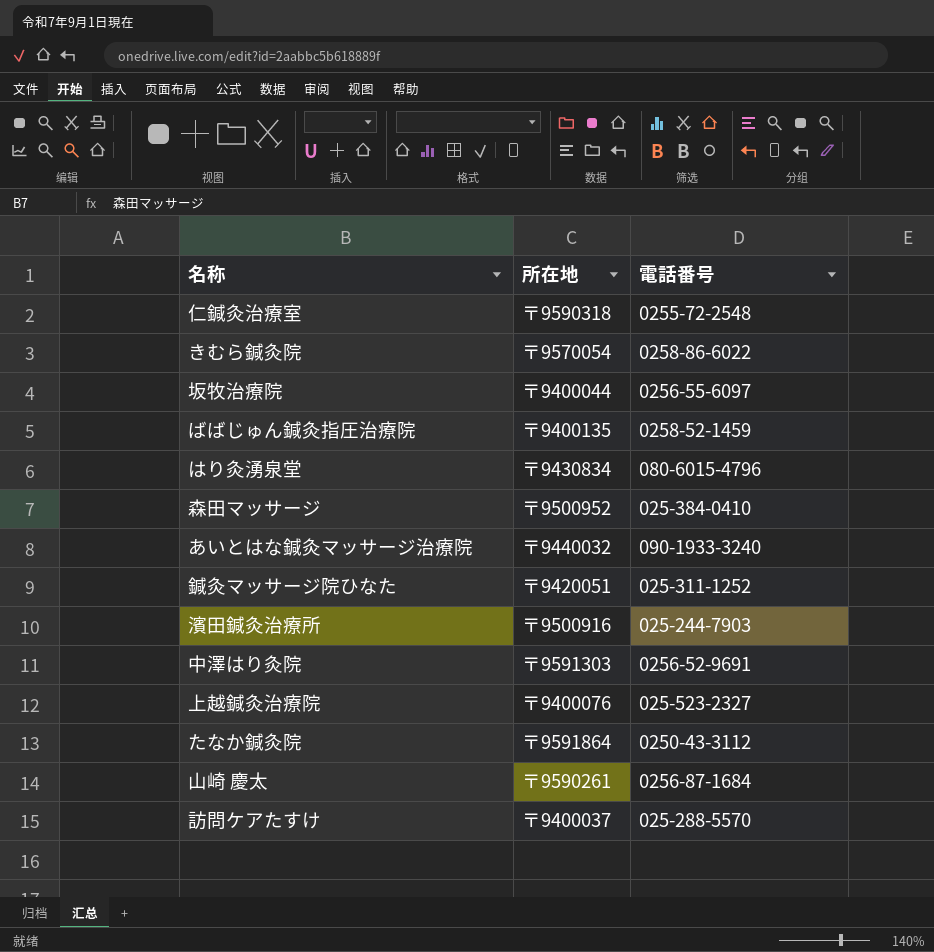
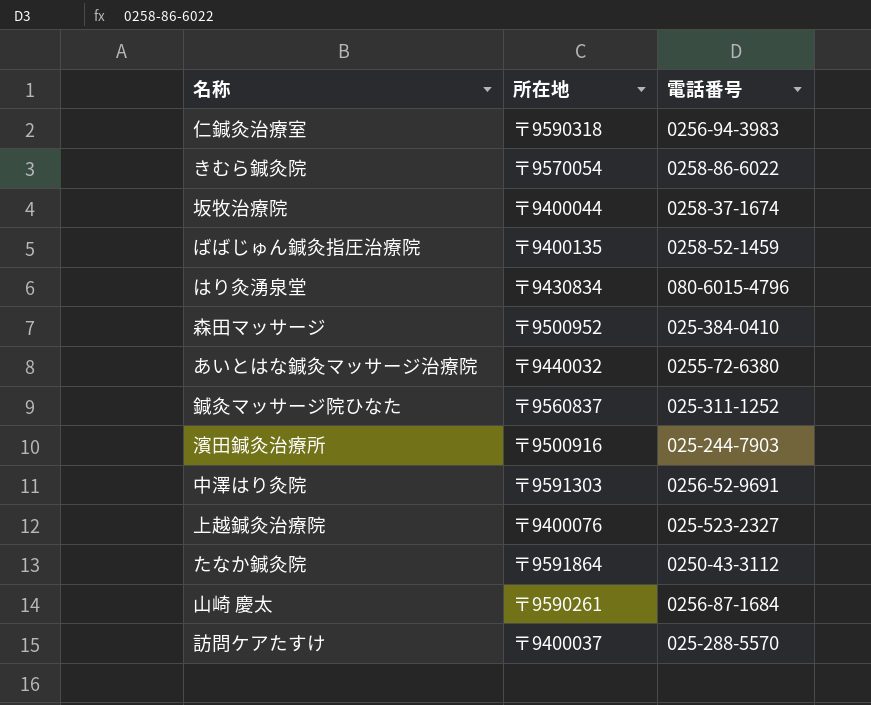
仁鍼灸治療室 | 電話番号: 0255-72-2548 -> 0256-94-3983
坂牧治療院 | 電話番号: 0256-55-6097 -> 0258-37-1674
あいとはな鍼灸マッサージ治療院 | 電話番号: 090-1933-3240 -> 0255-72-6380
鍼灸マッサージ院ひなた | 所在地: 〒9420051 -> 〒9560837

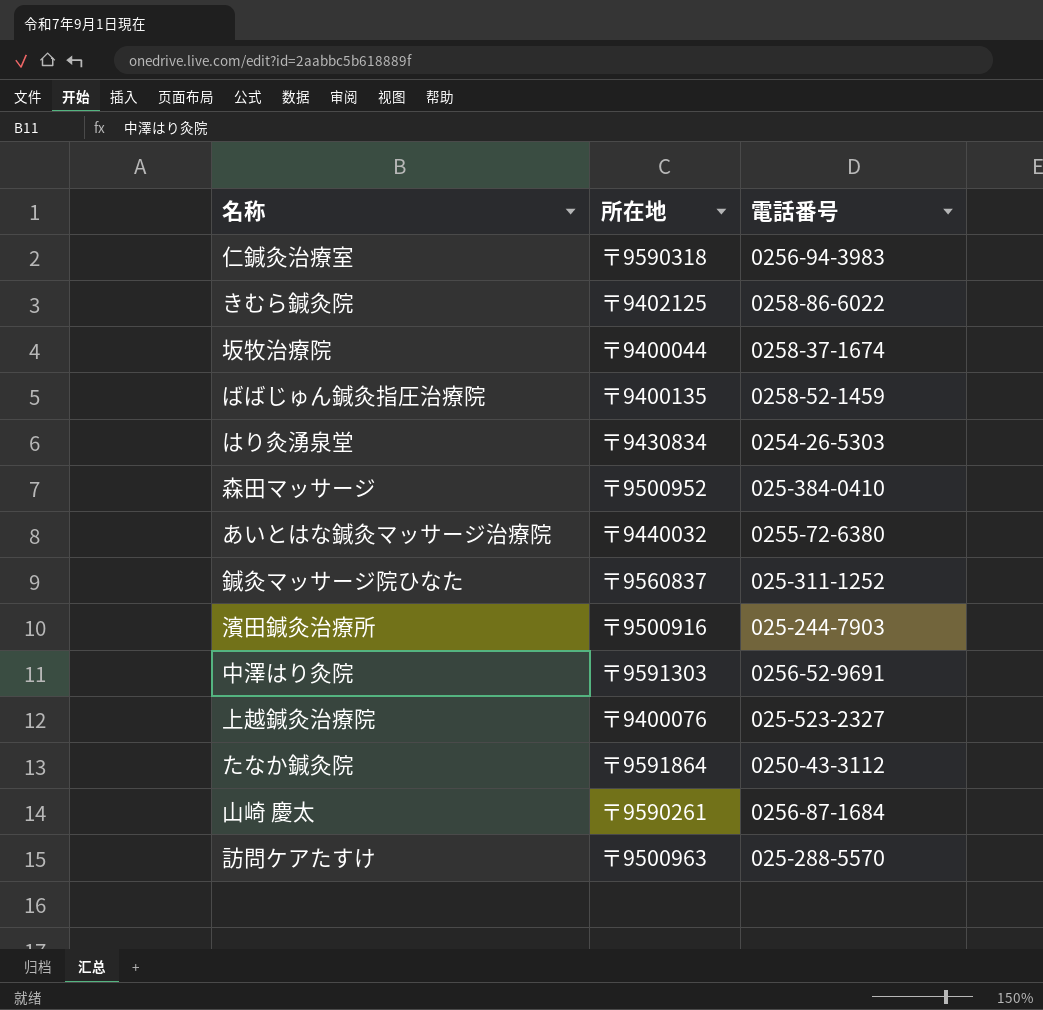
きむら鍼灸院 | 所在地: 〒9570054 -> 〒9402125
はり灸湧泉堂 | 電話番号: 080-6015-4796 -> 0254-26-5303
訪問ケアたすけ | 所在地: 〒9400037 -> 〒9500963

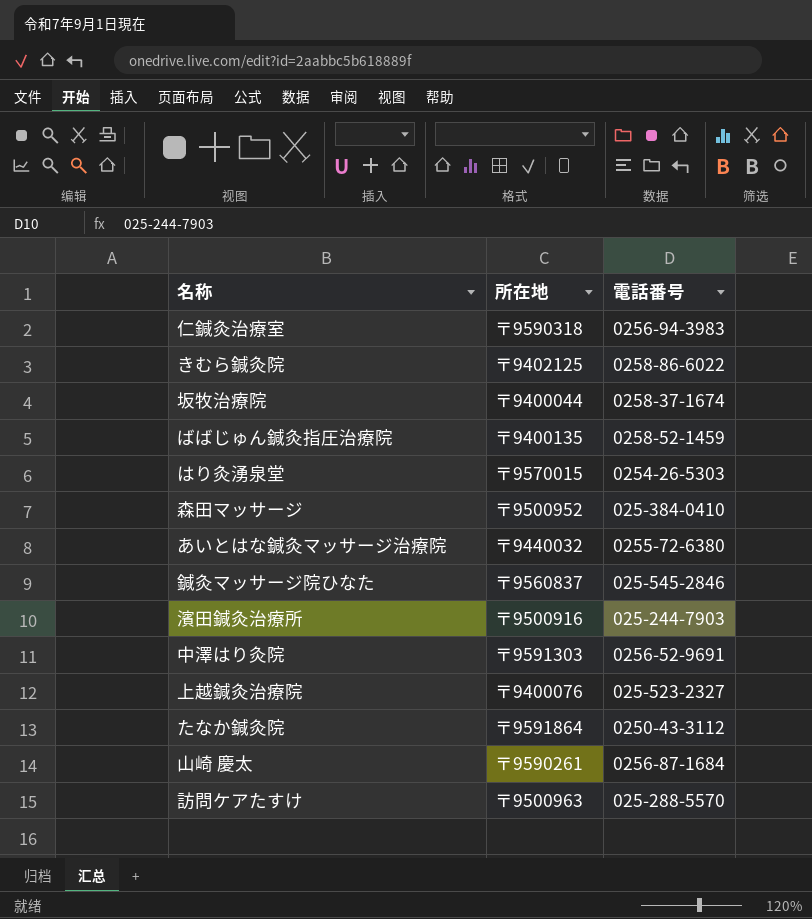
はり灸湧泉堂 | 所在地: 〒9430834 -> 〒9570015
鍼灸マッサージ院ひなた | 電話番号: 025-311-1252 -> 025-545-2846

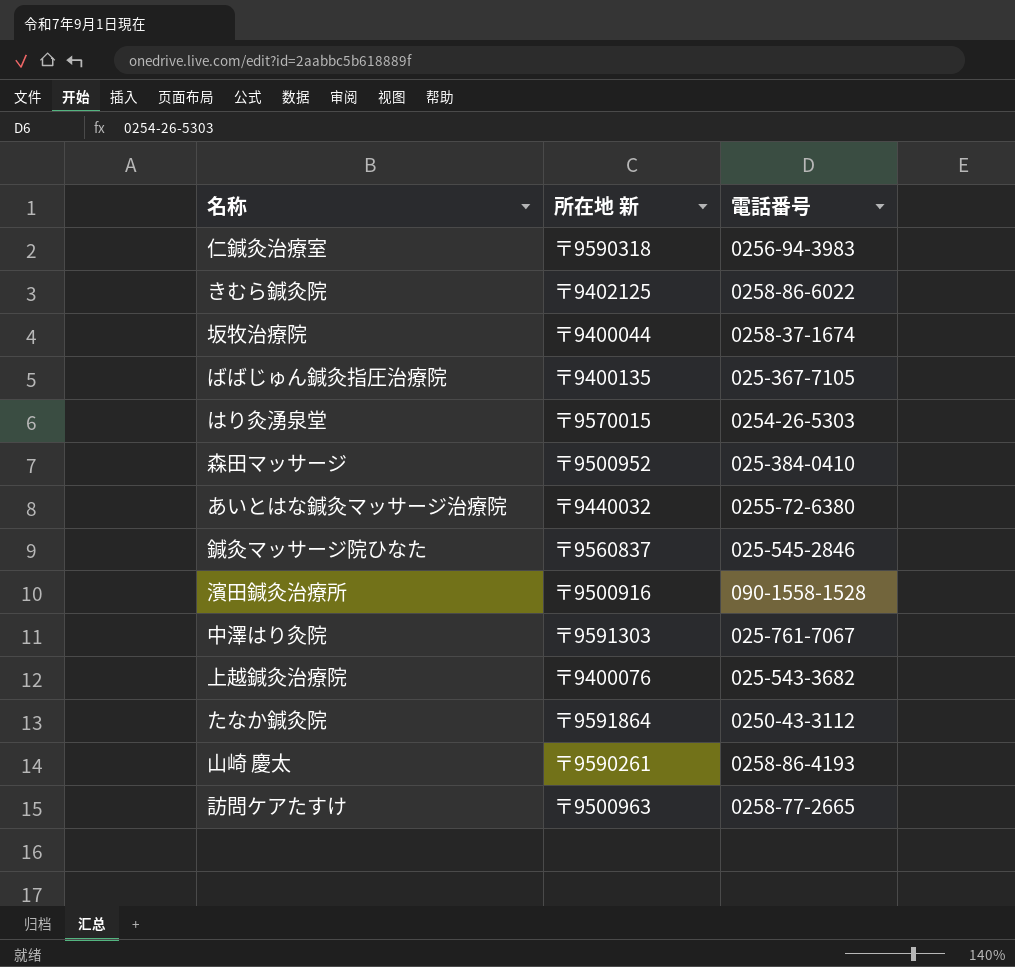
column name: 所在地 -> 所在地 新
ばばじゅん鍼灸指圧治療院 | 電話番号: 0258-52-1459 -> 025-367-7105
濱田鍼灸治療所 | 電話番号: 025-244-7903 -> 090-1558-1528
中澤はり灸院 | 電話番号: 0256-52-9691 -> 025-761-7067
上越鍼灸治療院 | 電話番号: 025-523-2327 -> 025-543-3682
山崎 慶太 | 電話番号: 0256-87-1684 -> 0258-86-4193
訪問ケアたすけ | 電話番号: 025-288-5570 -> 0258-77-2665

